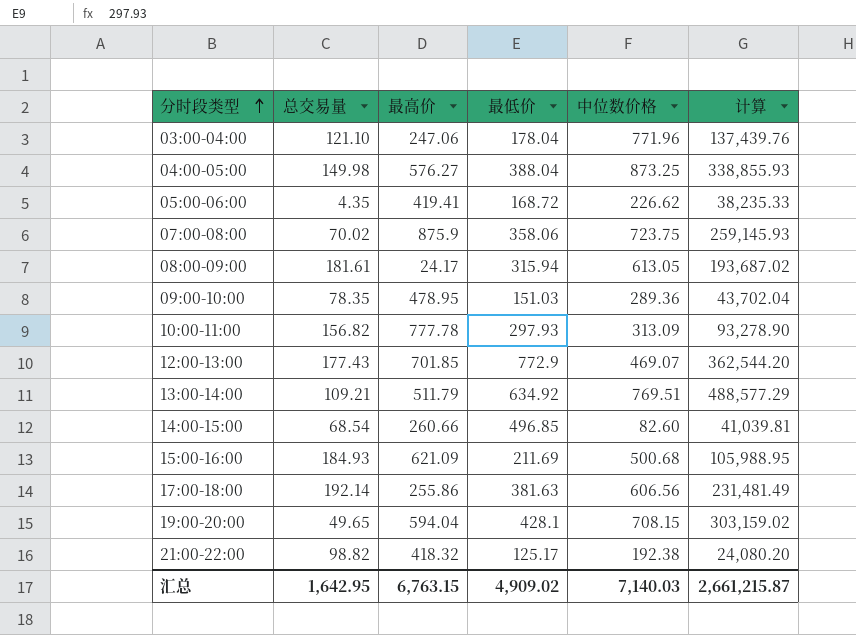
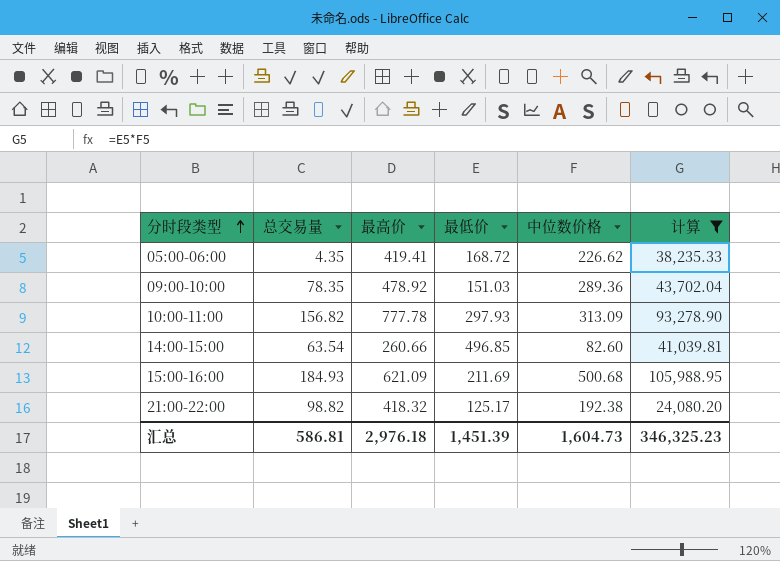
filter: none -> 计算 <= 105,988.95
09:00-10:00 | 最高价: 478.95 -> 478.92
14:00-15:00 | 总交易量: 68.54 -> 63.54
汇总 | 总交易量: 1,642.95 -> 586.81
汇总 | 最高价: 6,763.15 -> 2,976.18
汇总 | 最低价: 4,909.02 -> 1,451.39
汇总 | 中位数价格: 7,140.03 -> 1,604.73
汇总 | 计算: 2,661,215.87 -> 346,325.23

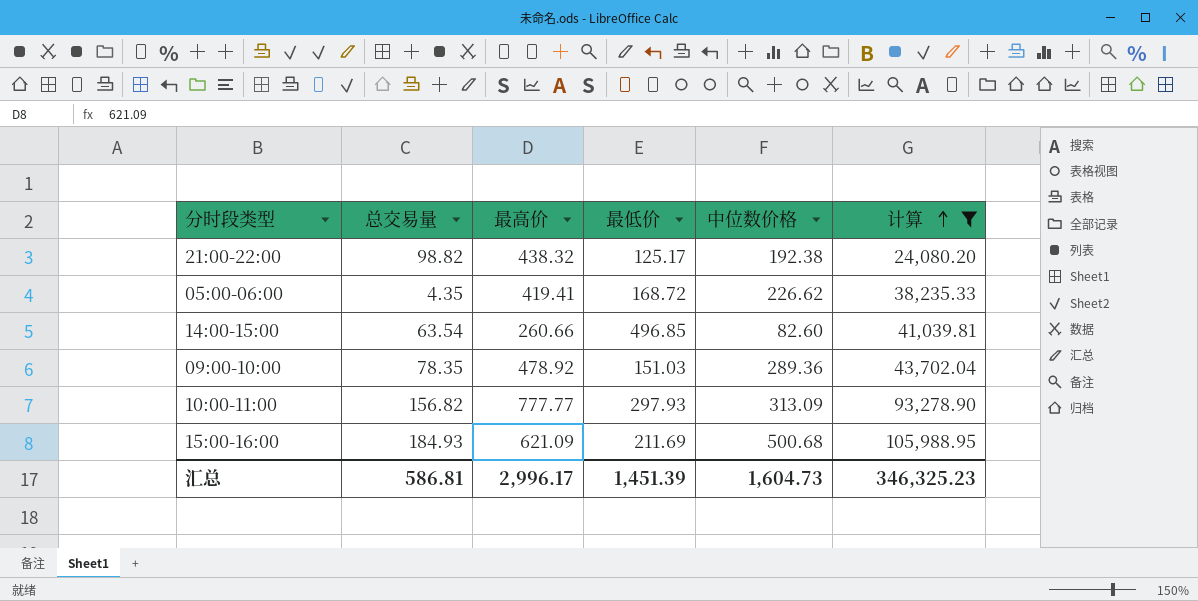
row order: 分时段类型 ascending -> 计算 ascending
21:00-22:00 | 最高价: 418.32 -> 438.32
10:00-11:00 | 最高价: 777.78 -> 777.77
汇总 | 最高价: 2,976.18 -> 2,996.17

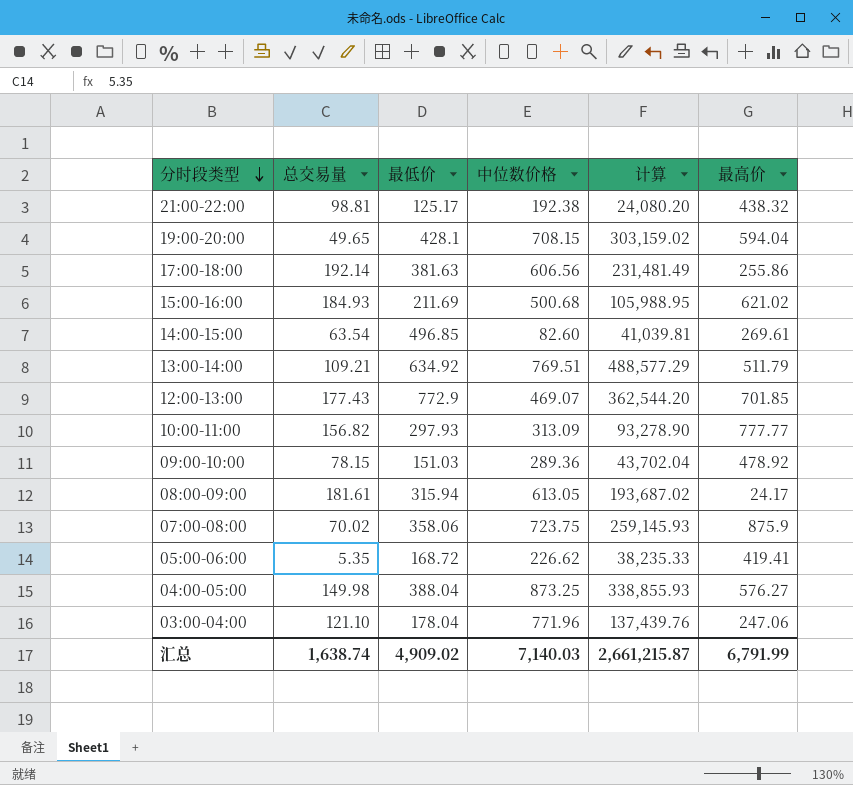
filter: 计算 <= 105,988.95 -> none
row order: 计算 ascending -> 分时段类型 descending
column 最高价 | position: 3 -> 6
21:00-22:00 | 总交易量: 98.82 -> 98.81
15:00-16:00 | 最高价: 621.09 -> 621.02
14:00-15:00 | 最高价: 260.66 -> 269.61
09:00-10:00 | 总交易量: 78.35 -> 78.15
05:00-06:00 | 总交易量: 4.35 -> 5.35
汇总 | 总交易量: 586.81 -> 1,638.74
汇总 | 最低价: 1,451.39 -> 4,909.02
汇总 | 中位数价格: 1,604.73 -> 7,140.03
汇总 | 计算: 346,325.23 -> 2,661,215.87
汇总 | 最高价: 2,996.17 -> 6,791.99

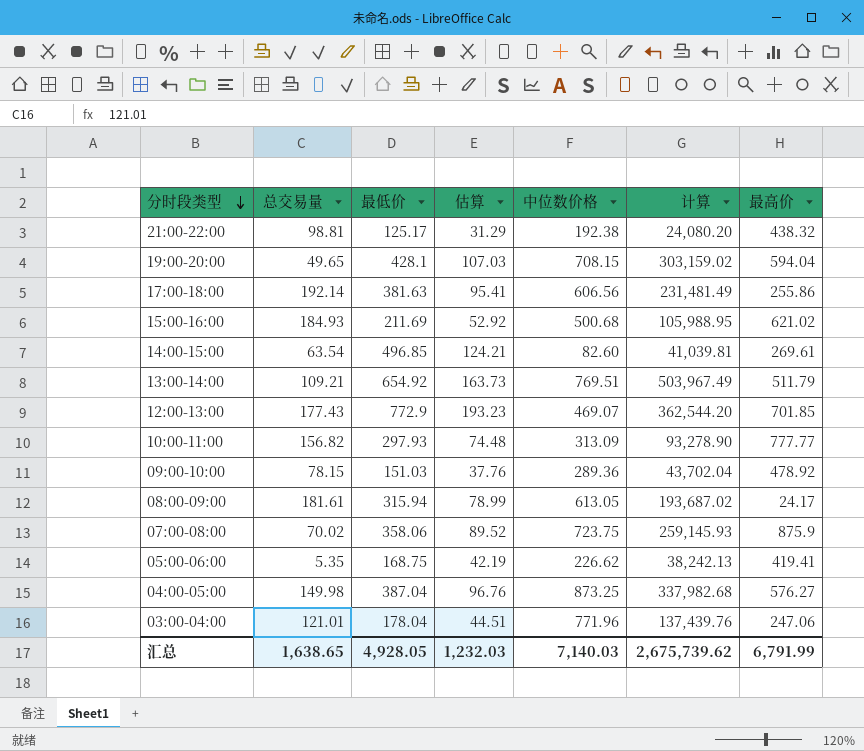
column 估算 | formula: none -> [最低价] * 0.25
13:00-14:00 | 最低价: 634.92 -> 654.92
13:00-14:00 | 计算: 488,577.29 -> 503,967.49
05:00-06:00 | 最低价: 168.72 -> 168.75
05:00-06:00 | 计算: 38,235.33 -> 38,242.13
04:00-05:00 | 最低价: 388.04 -> 387.04
04:00-05:00 | 计算: 338,855.93 -> 337,982.68
03:00-04:00 | 总交易量: 121.10 -> 121.01
汇总 | 总交易量: 1,638.74 -> 1,638.65
汇总 | 最低价: 4,909.02 -> 4,928.05
汇总 | 计算: 2,661,215.87 -> 2,675,739.62

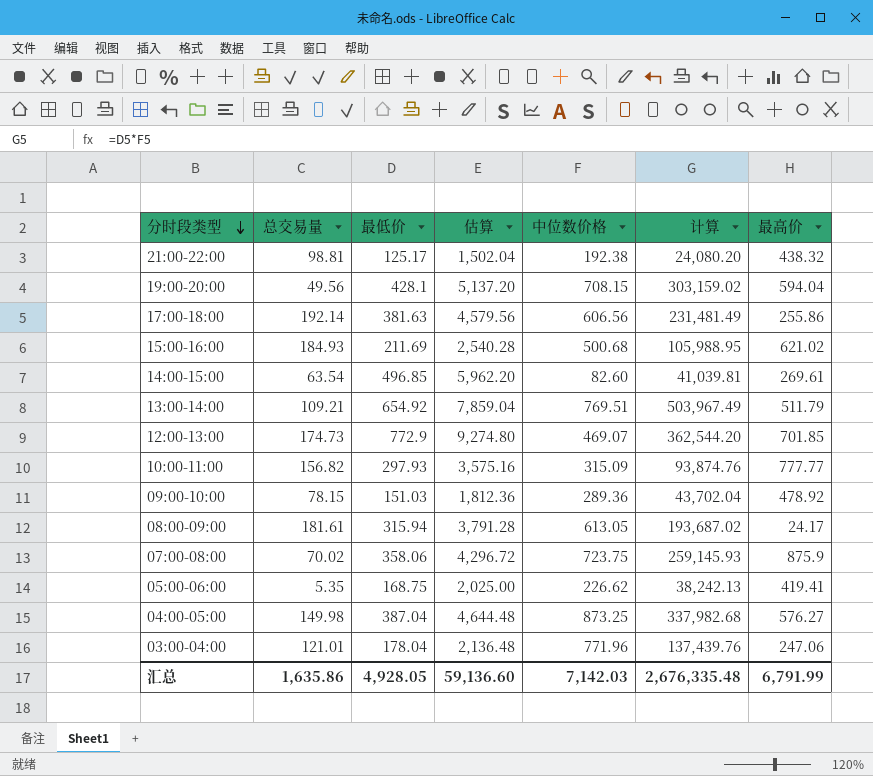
column 估算 | formula: [最低价] * 0.25 -> [最低价] * 12
19:00-20:00 | 总交易量: 49.65 -> 49.56
12:00-13:00 | 总交易量: 177.43 -> 174.73
10:00-11:00 | 中位数价格: 313.09 -> 315.09
10:00-11:00 | 计算: 93,278.90 -> 93,874.76
汇总 | 总交易量: 1,638.65 -> 1,635.86
汇总 | 估算: 1,232.03 -> 59,136.60
汇总 | 中位数价格: 7,140.03 -> 7,142.03
汇总 | 计算: 2,675,739.62 -> 2,676,335.48

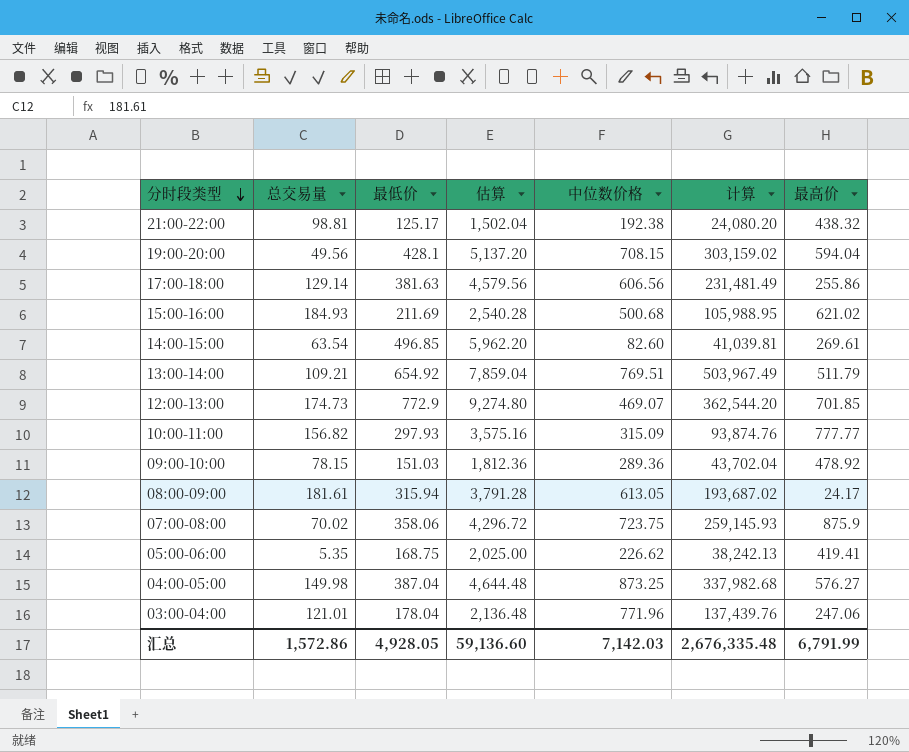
17:00-18:00 | 总交易量: 192.14 -> 129.14
汇总 | 总交易量: 1,635.86 -> 1,572.86

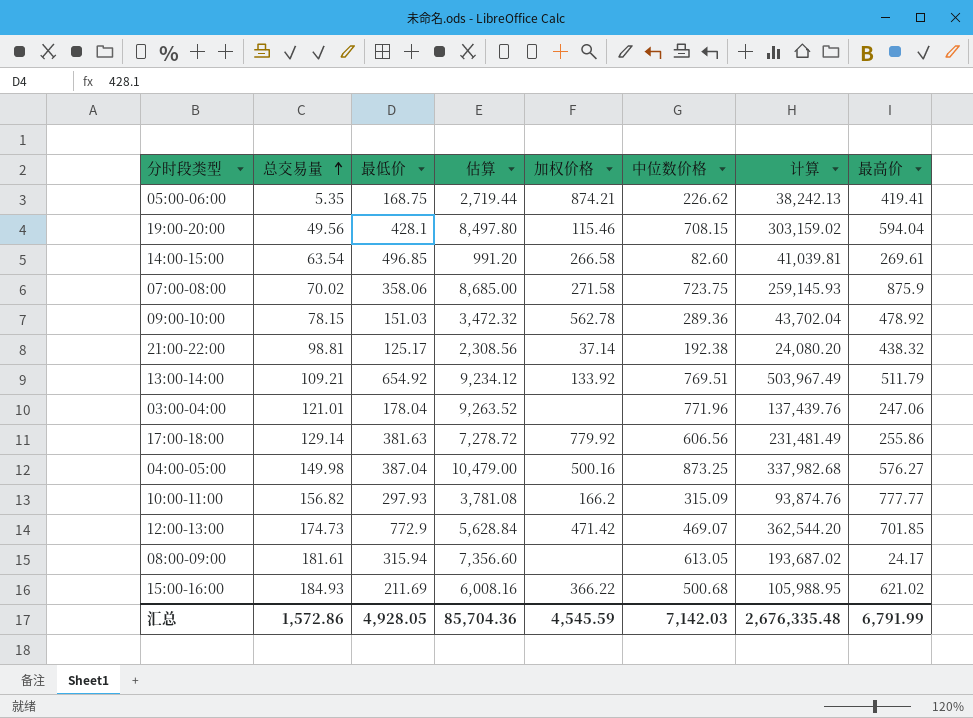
row order: 分时段类型 descending -> 总交易量 ascending
column 估算 | formula: [最低价] * 12 -> [中位数价格] * 12
column 加权价格 | position: none -> 5
汇总 | 估算: 59,136.60 -> 85,704.36

